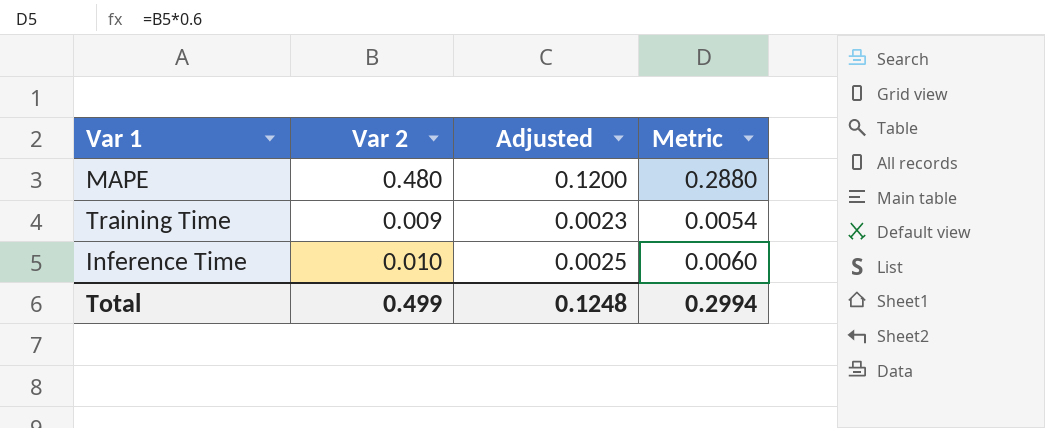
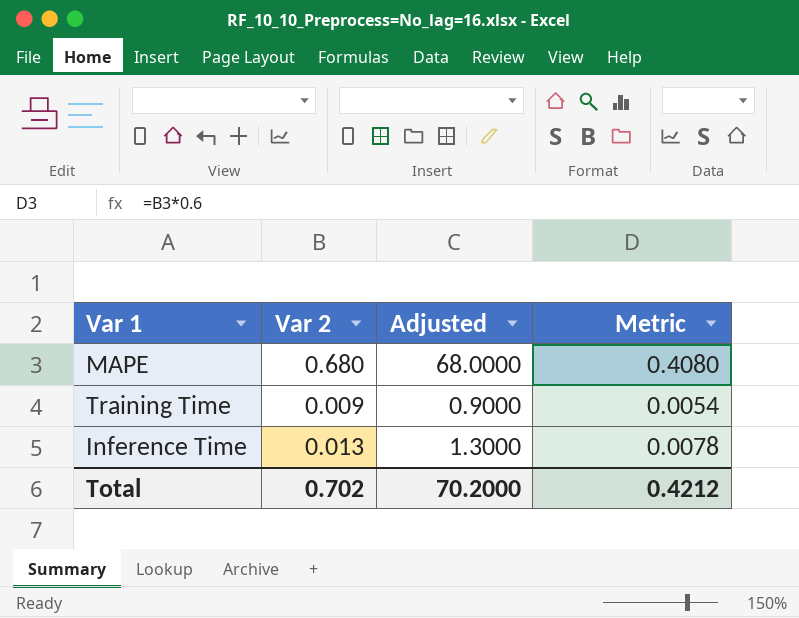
column Adjusted | formula: [Var 2] * 0.25 -> [Var 2] * 100
MAPE | Var 2: 0.480 -> 0.680
MAPE | Metric: 0.2880 -> 0.4080
Inference Time | Var 2: 0.010 -> 0.013
Inference Time | Metric: 0.0060 -> 0.0078
Total | Var 2: 0.499 -> 0.702
Total | Adjusted: 0.1248 -> 70.2000
Total | Metric: 0.2994 -> 0.4212

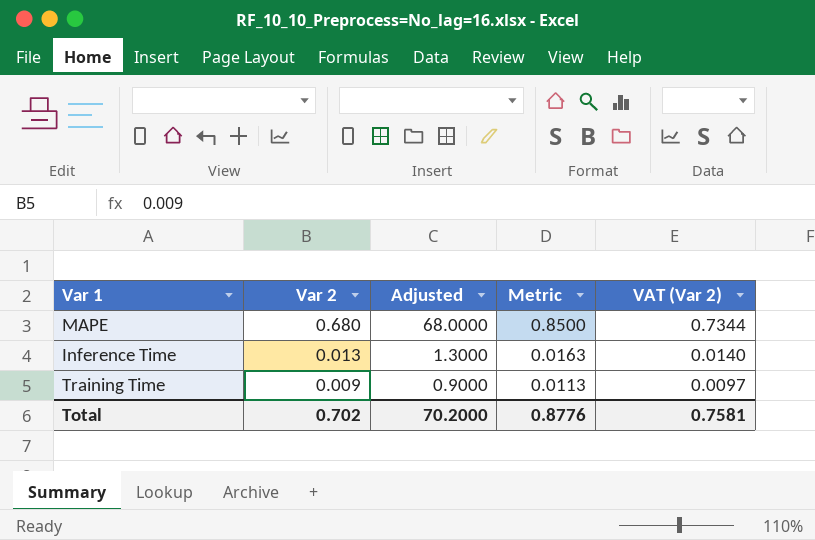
row order: none -> Var 2 descending
column Metric | formula: [Var 2] * 0.6 -> [Var 2] * 1.25
column VAT (Var 2) | formula: none -> [Var 2] * 1.08
Total | Metric: 0.4212 -> 0.8776

